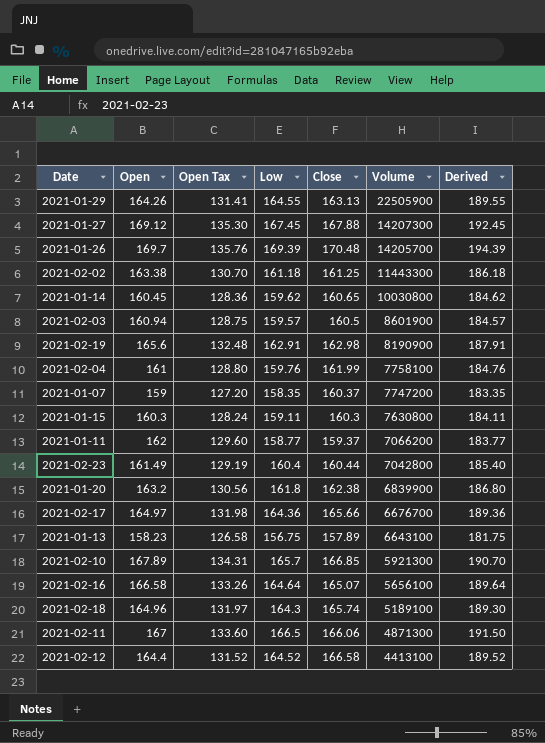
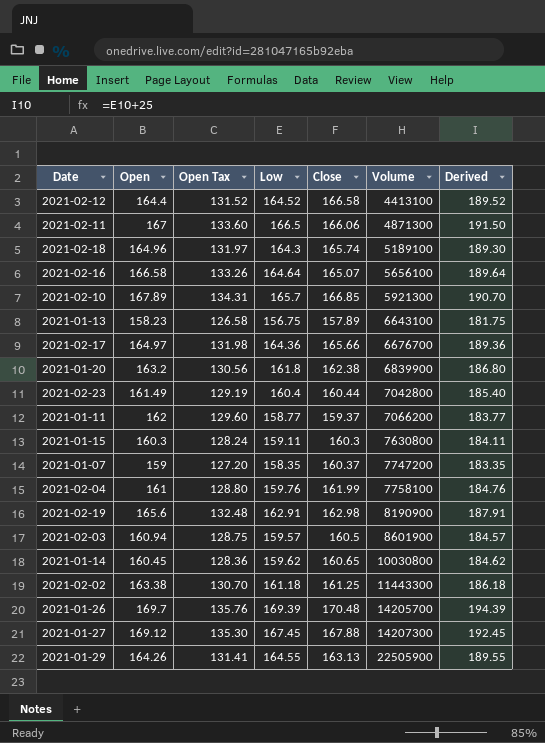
row order: Volume descending -> Volume ascending

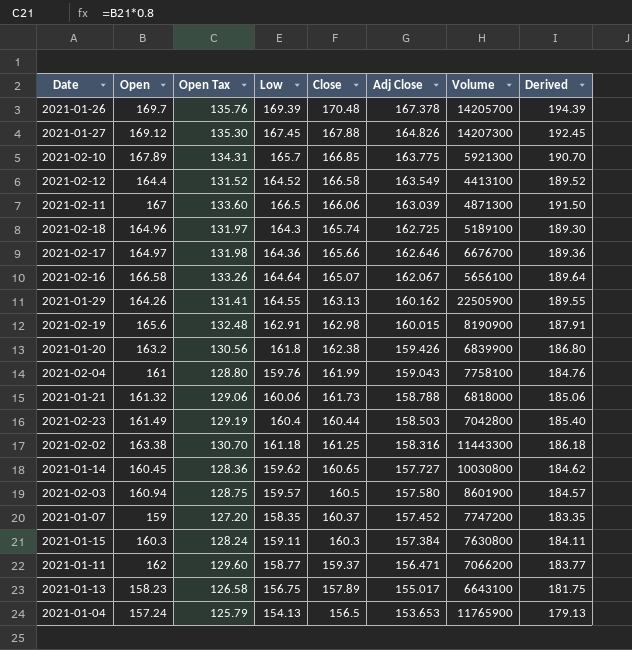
row order: Volume ascending -> Adj Close descending
column Adj Close | position: none -> 6
row 2021-01-21: none -> 161.32 | 129.06 | 160.06 | 161.73 | 158.788 | 6818000 | 185.06
row 2021-01-04: none -> 157.24 | 125.79 | 154.13 | 156.5 | 153.653 | 11765900 | 179.13

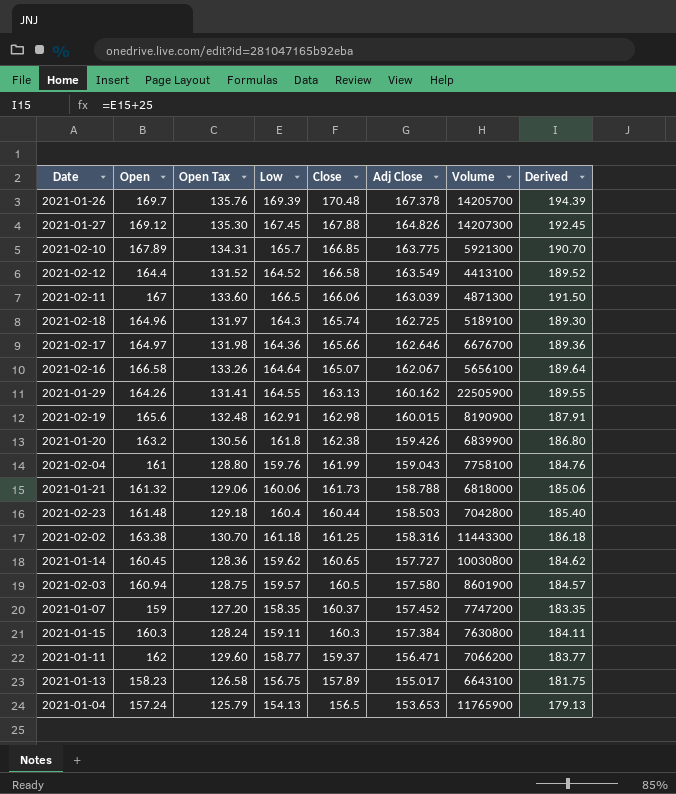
2021-02-23 | Open: 161.49 -> 161.48
2021-02-23 | Open Tax: 129.19 -> 129.18

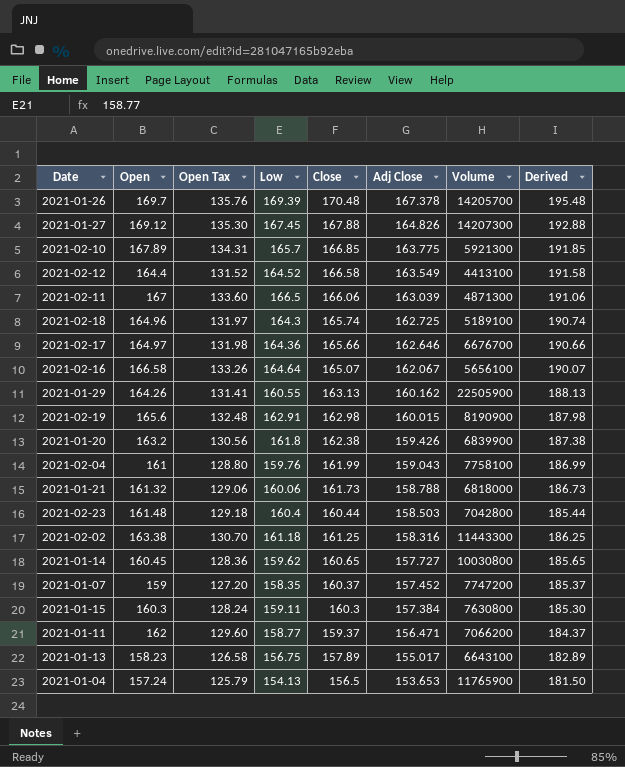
column Derived | formula: [Low] + 25 -> [Close] + 25
row 2021-02-03: 160.94 | 128.75 | 159.57 | 160.5 | 157.580 | 8601900 | 184.57 -> none
2021-01-29 | Low: 164.55 -> 160.55

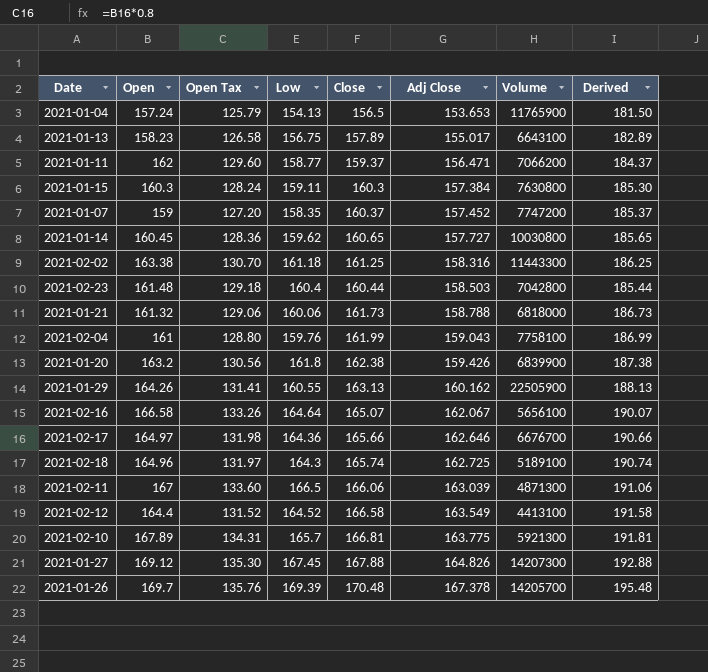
row order: Adj Close descending -> Adj Close ascending
row 2021-02-19: 165.6 | 132.48 | 162.91 | 162.98 | 160.015 | 8190900 | 187.98 -> none
2021-02-10 | Close: 166.85 -> 166.81
2021-02-10 | Derived: 191.85 -> 191.81

